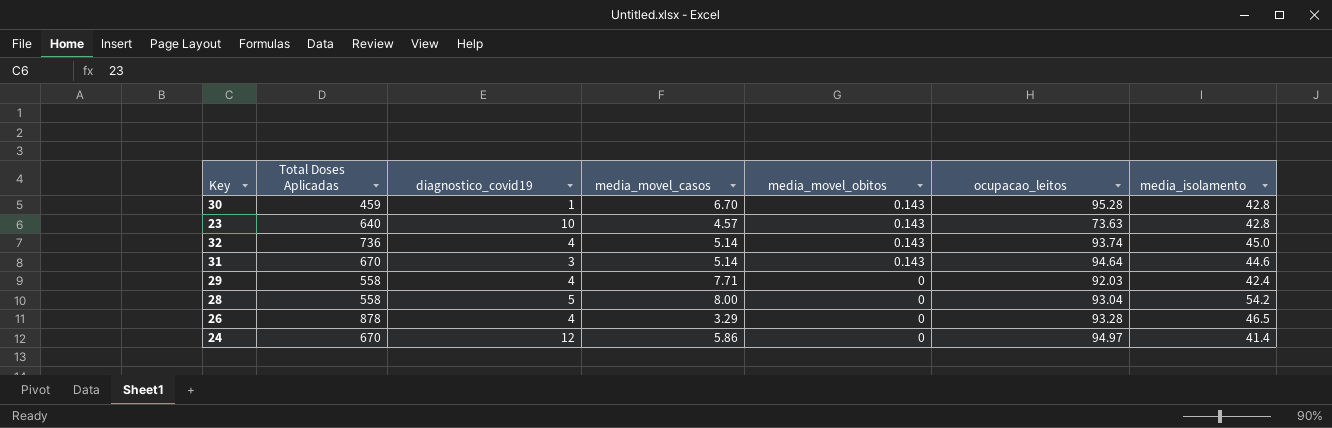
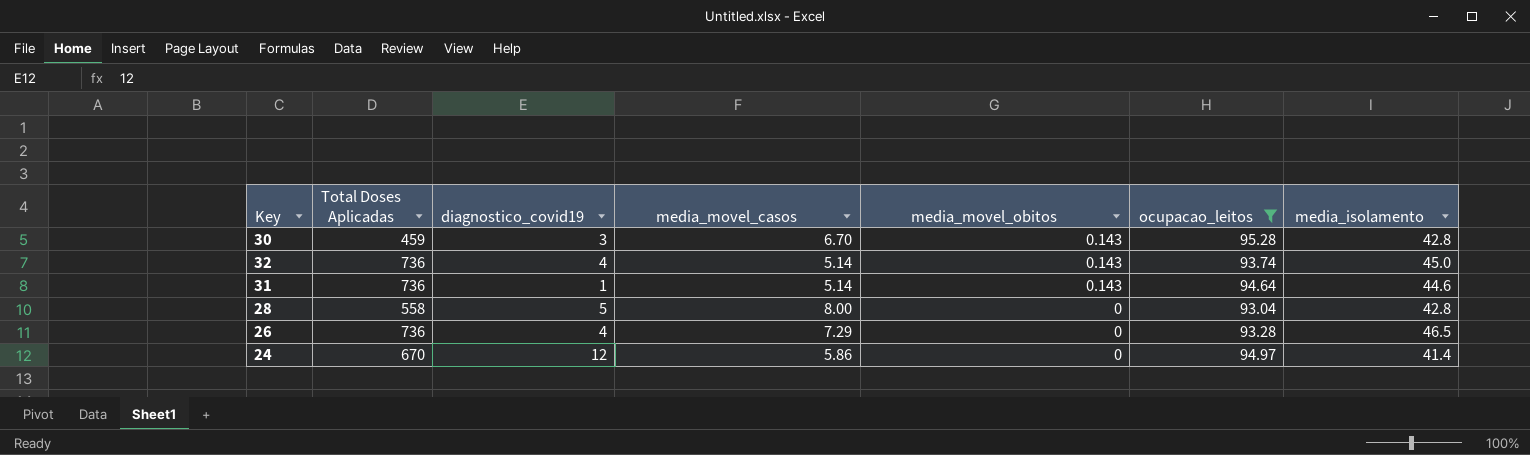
filter: none -> ocupacao_leitos >= 93.04
30 | diagnostico_covid19: 1 -> 3
31 | Total Doses Aplicadas: 670 -> 736
31 | diagnostico_covid19: 3 -> 1
28 | media_isolamento: 54.2 -> 42.8
26 | Total Doses Aplicadas: 878 -> 736
26 | media_movel_casos: 3.29 -> 7.29

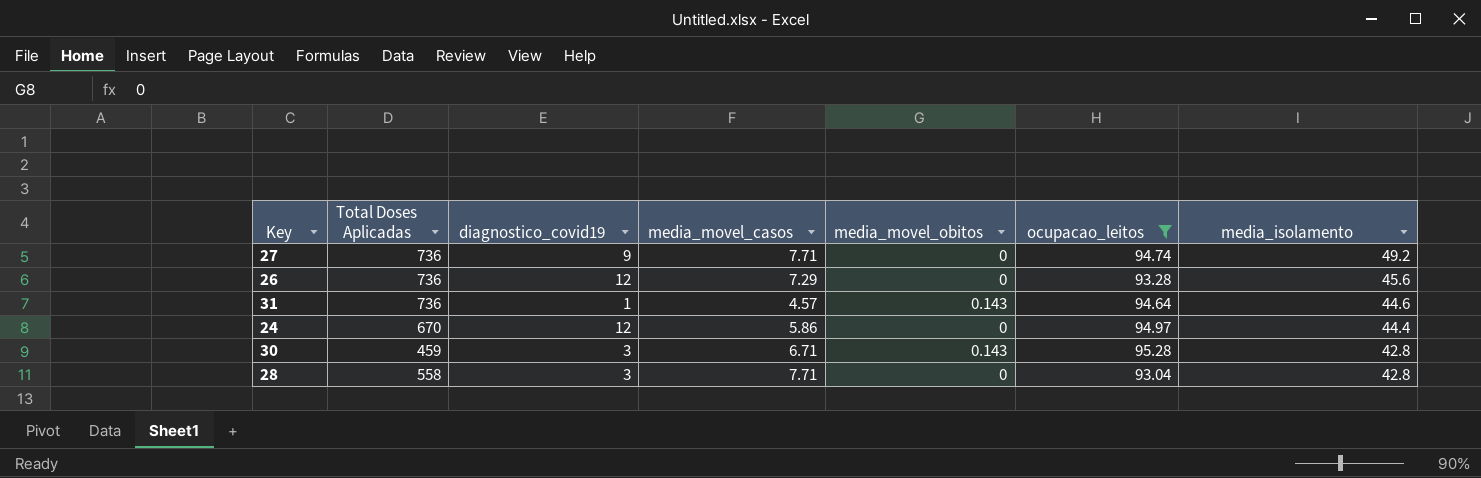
row order: media_movel_obitos descending -> media_isolamento descending
row 32: 736 | 4 | 5.14 | 0.143 | 93.74 | 45.0 -> none
row 27: none -> 736 | 9 | 7.71 | 0 | 94.74 | 49.2
26 | diagnostico_covid19: 4 -> 12
26 | media_isolamento: 46.5 -> 45.6
31 | media_movel_casos: 5.14 -> 4.57
24 | media_isolamento: 41.4 -> 44.4
30 | media_movel_casos: 6.70 -> 6.71
28 | diagnostico_covid19: 5 -> 3
28 | media_movel_casos: 8.00 -> 7.71

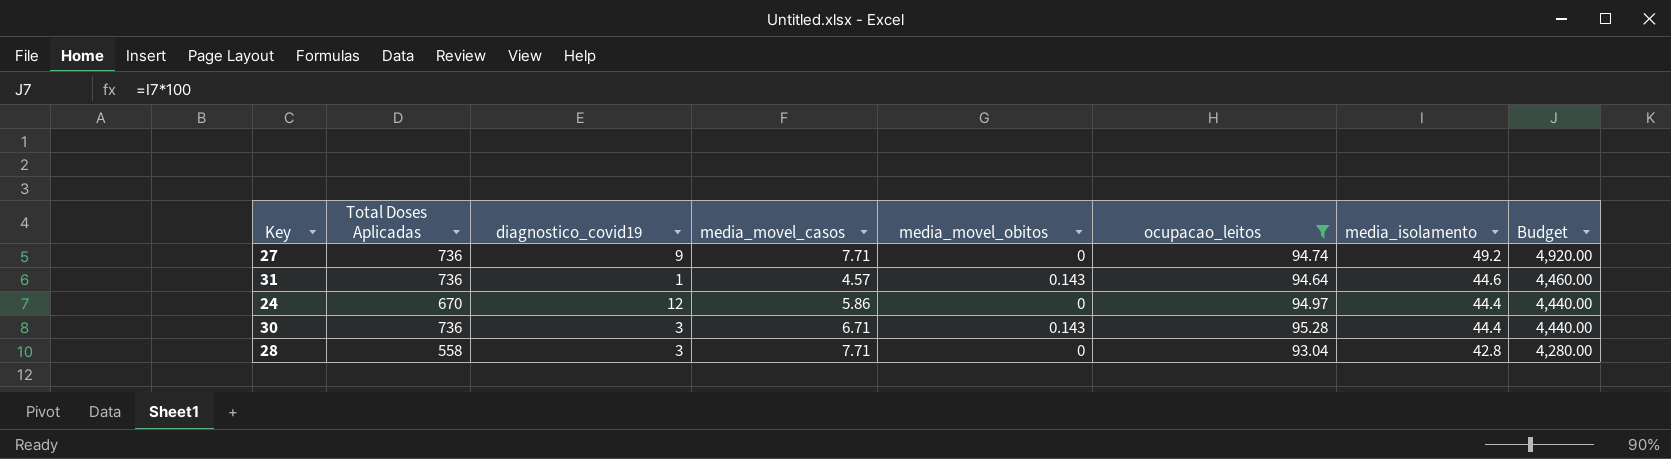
column Budget | formula: none -> [media_isolamento] * 100
row 26: 736 | 12 | 7.29 | 0 | 93.28 | 45.6 -> none
30 | Total Doses Aplicadas: 459 -> 736
30 | media_isolamento: 42.8 -> 44.4

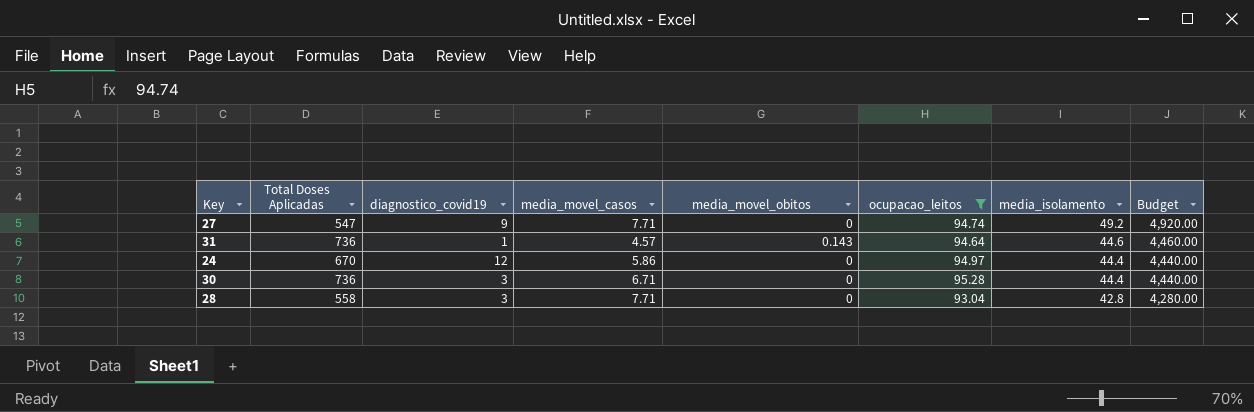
27 | Total Doses Aplicadas: 736 -> 547
30 | media_movel_obitos: 0.143 -> 0

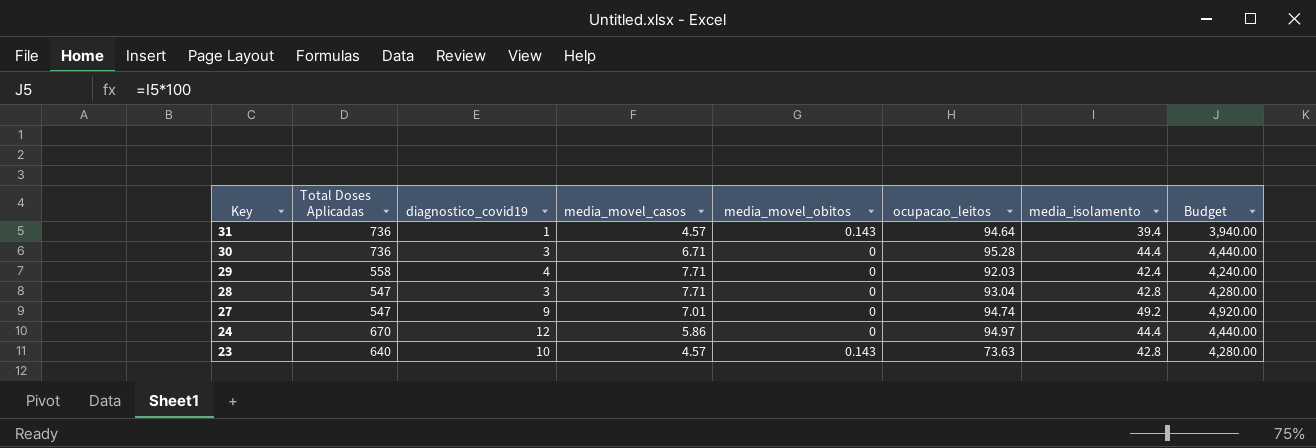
filter: ocupacao_leitos >= 93.04 -> none
row order: media_isolamento descending -> Key descending
31 | media_isolamento: 44.6 -> 39.4
31 | Budget: 4,460.00 -> 3,940.00
28 | Total Doses Aplicadas: 558 -> 547
27 | media_movel_casos: 7.71 -> 7.01

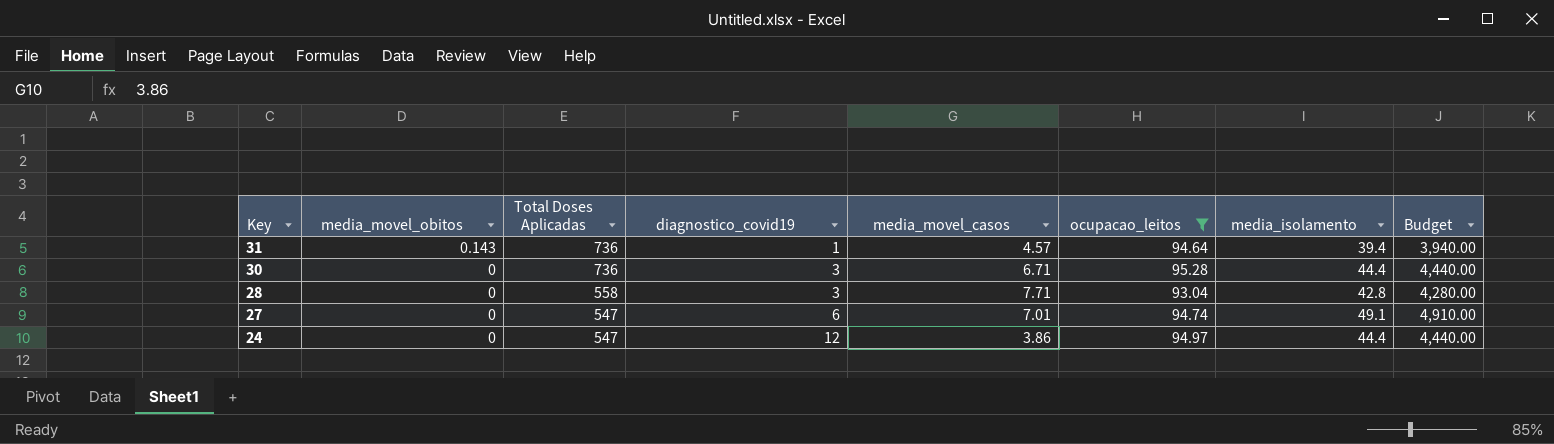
filter: none -> ocupacao_leitos >= 93.04
column media_movel_obitos | position: 5 -> 2
28 | Total Doses Aplicadas: 547 -> 558
27 | diagnostico_covid19: 9 -> 6
27 | media_isolamento: 49.2 -> 49.1
27 | Budget: 4,920.00 -> 4,910.00
24 | Total Doses Aplicadas: 670 -> 547
24 | media_movel_casos: 5.86 -> 3.86

